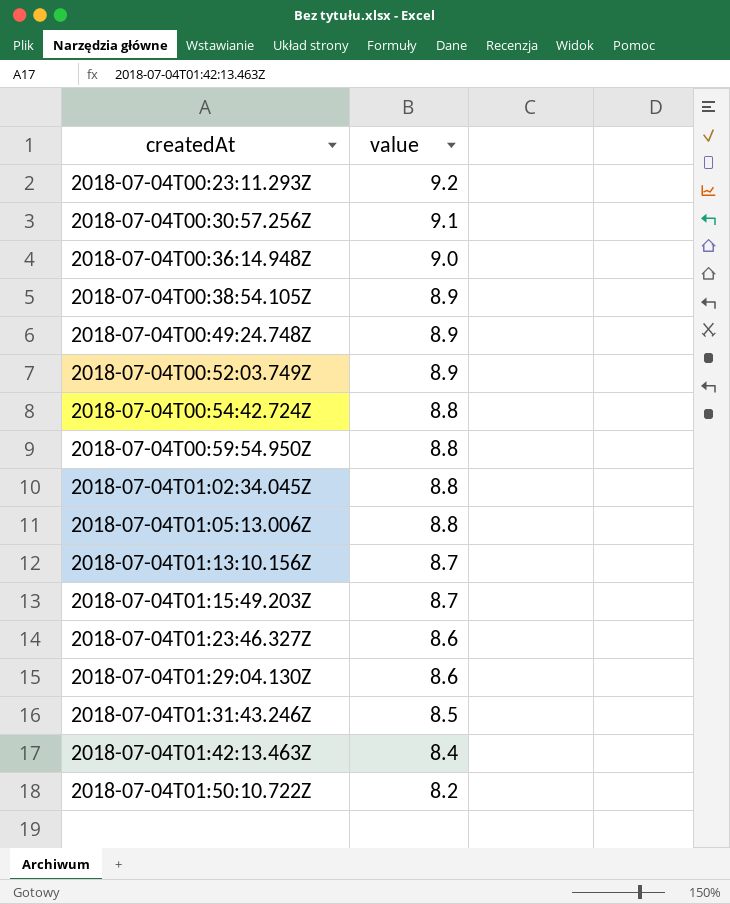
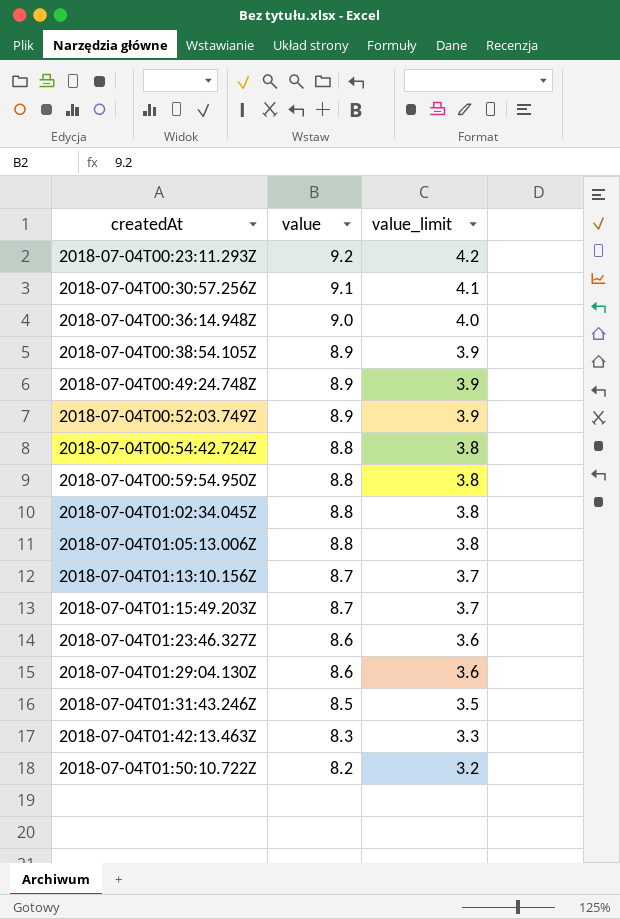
column value_limit | formula: none -> [value] - 5
2018-07-04T01:42:13.463Z | value: 8.4 -> 8.3

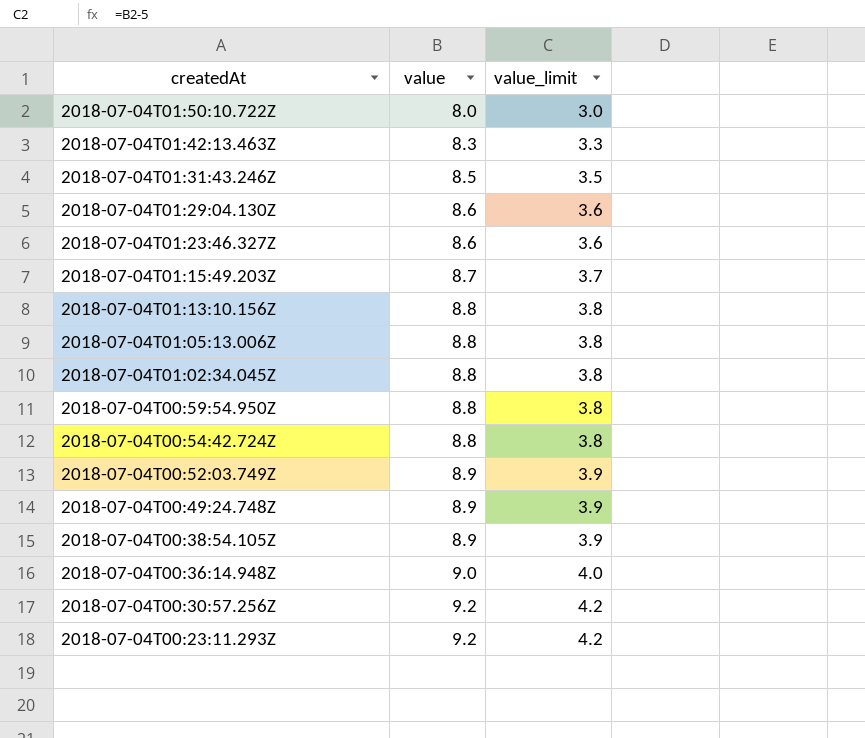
row order: createdAt ascending -> createdAt descending
2018-07-04T01:50:10.722Z | value: 8.2 -> 8.0
2018-07-04T01:50:10.722Z | value_limit: 3.2 -> 3.0
2018-07-04T01:13:10.156Z | value: 8.7 -> 8.8
2018-07-04T01:13:10.156Z | value_limit: 3.7 -> 3.8
2018-07-04T00:30:57.256Z | value: 9.1 -> 9.2
2018-07-04T00:30:57.256Z | value_limit: 4.1 -> 4.2

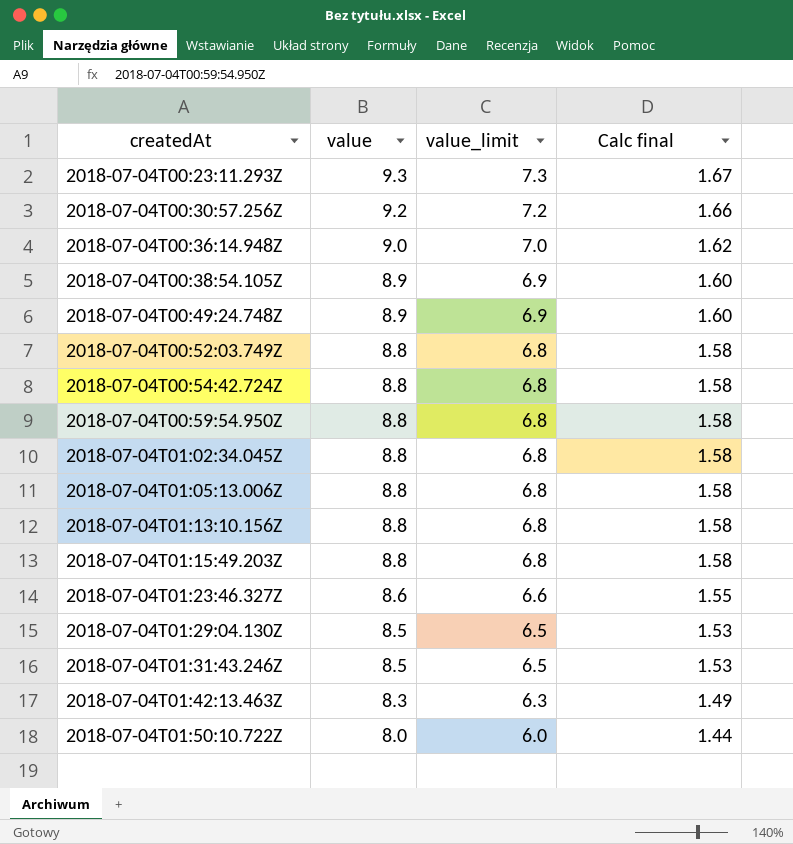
row order: createdAt descending -> createdAt ascending
column value_limit | formula: [value] - 5 -> [value] - 2
column Calc final | formula: none -> [value] * 0.18
2018-07-04T00:23:11.293Z | value: 9.2 -> 9.3
2018-07-04T00:52:03.749Z | value: 8.9 -> 8.8
2018-07-04T01:15:49.203Z | value: 8.7 -> 8.8
2018-07-04T01:29:04.130Z | value: 8.6 -> 8.5

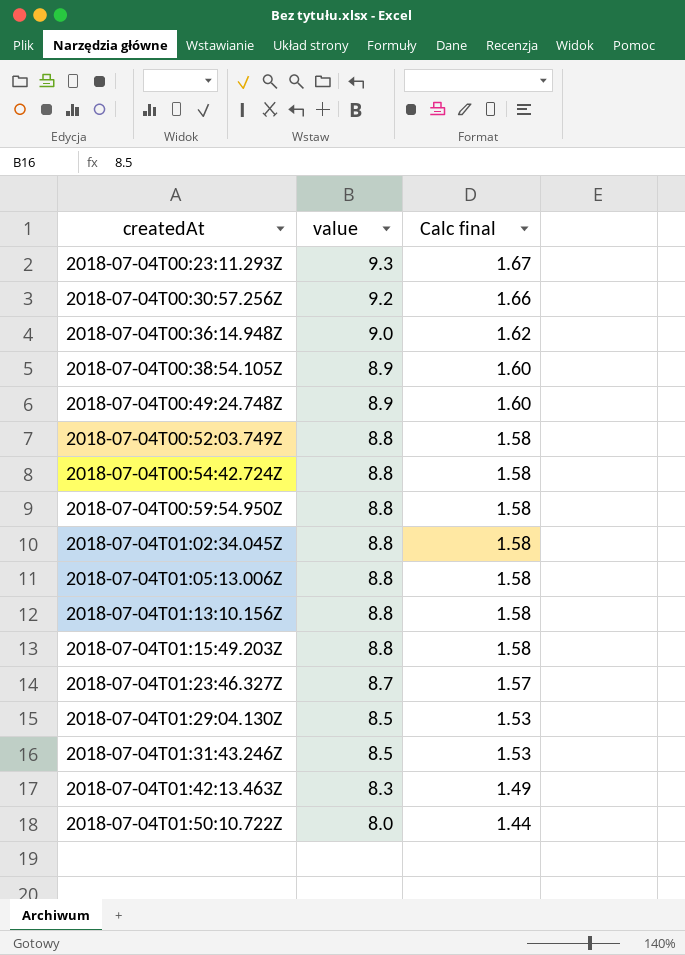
column value_limit | formula: [value] - 2 -> none
2018-07-04T01:23:46.327Z | value: 8.6 -> 8.7
2018-07-04T01:23:46.327Z | Calc final: 1.55 -> 1.57

